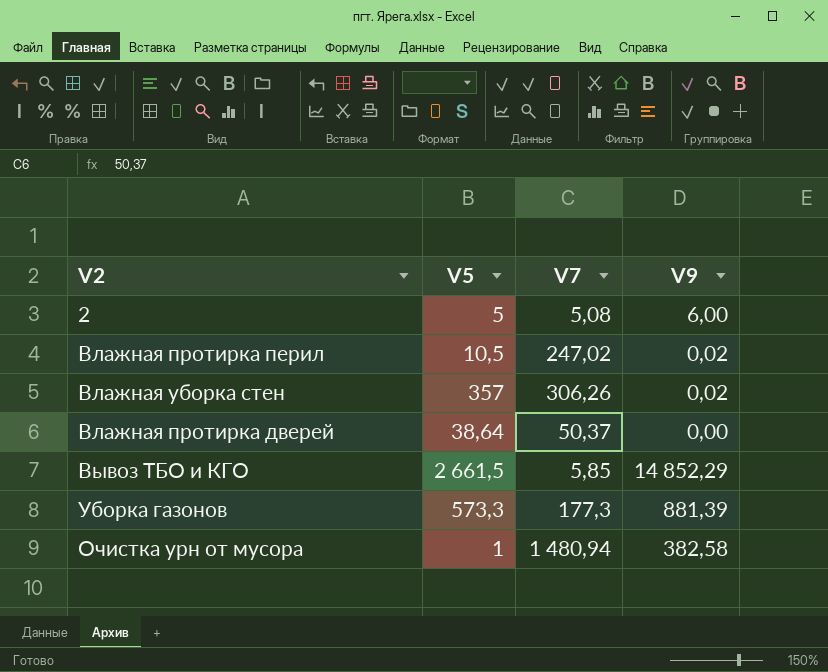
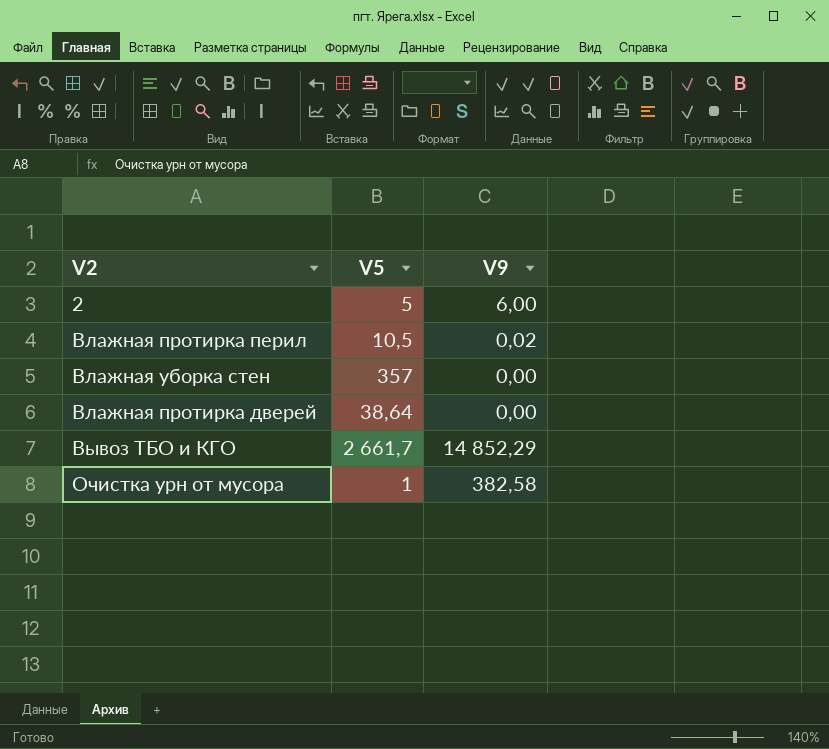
column V7 | position: 3 -> none
row Уборка газонов: 573,3 | 177,3 | 881,39 -> none
Влажная уборка стен | V9: 0,02 -> 0,00
Вывоз ТБО и КГО | V5: 2 661,5 -> 2 661,7

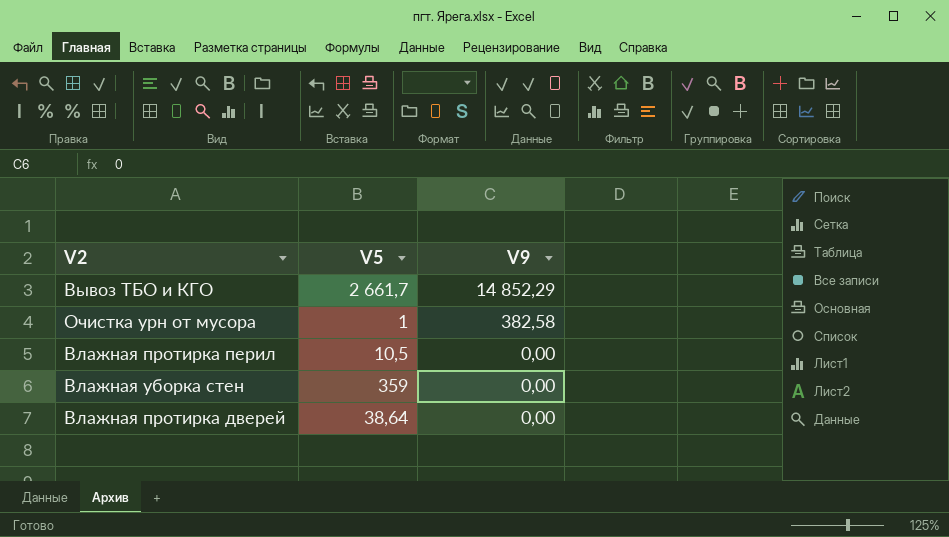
row order: none -> V9 descending
row 2: 5 | 6,00 -> none
Влажная протирка перил | V9: 0,02 -> 0,00
Влажная уборка стен | V5: 357 -> 359

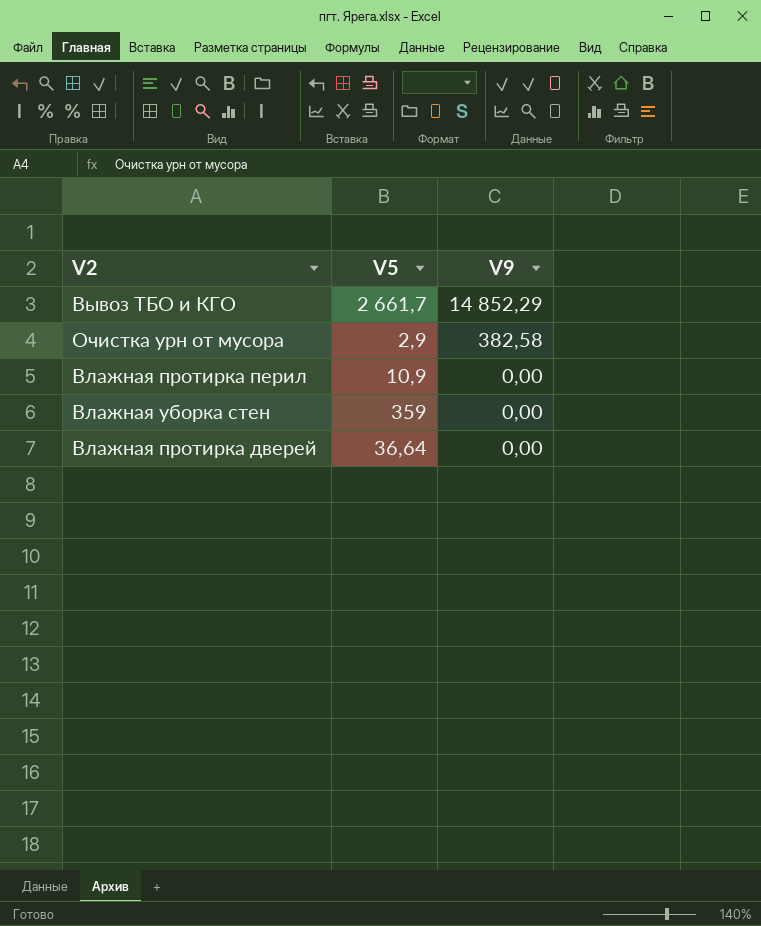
Очистка урн от мусора | V5: 1 -> 2,9
Влажная протирка перил | V5: 10,5 -> 10,9
Влажная протирка дверей | V5: 38,64 -> 36,64

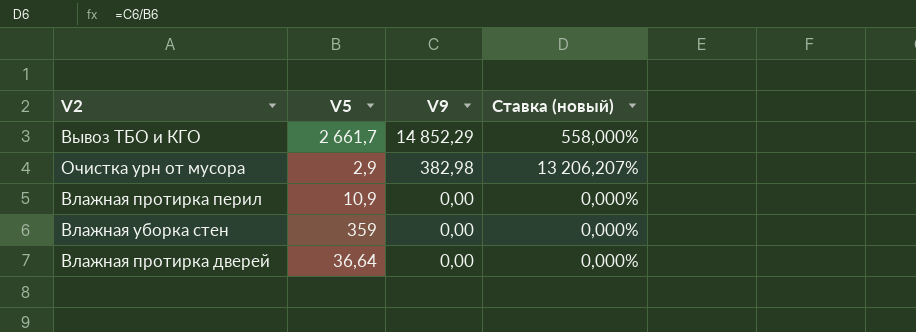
column Ставка (новый) | formula: none -> [V9] / [V5]
Очистка урн от мусора | V9: 382,58 -> 382,98

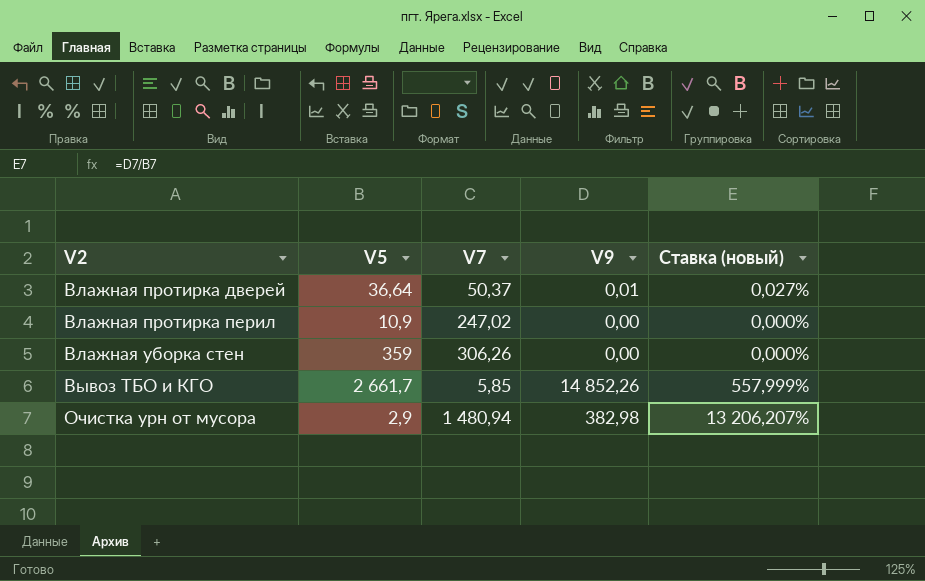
row order: V9 descending -> V2 ascending
column V7 | position: none -> 3
Влажная протирка дверей | V9: 0,00 -> 0,01
Влажная протирка дверей | Ставка (новый): 0,000% -> 0,027%
Вывоз ТБО и КГО | V9: 14 852,29 -> 14 852,26
Вывоз ТБО и КГО | Ставка (новый): 558,000% -> 557,999%

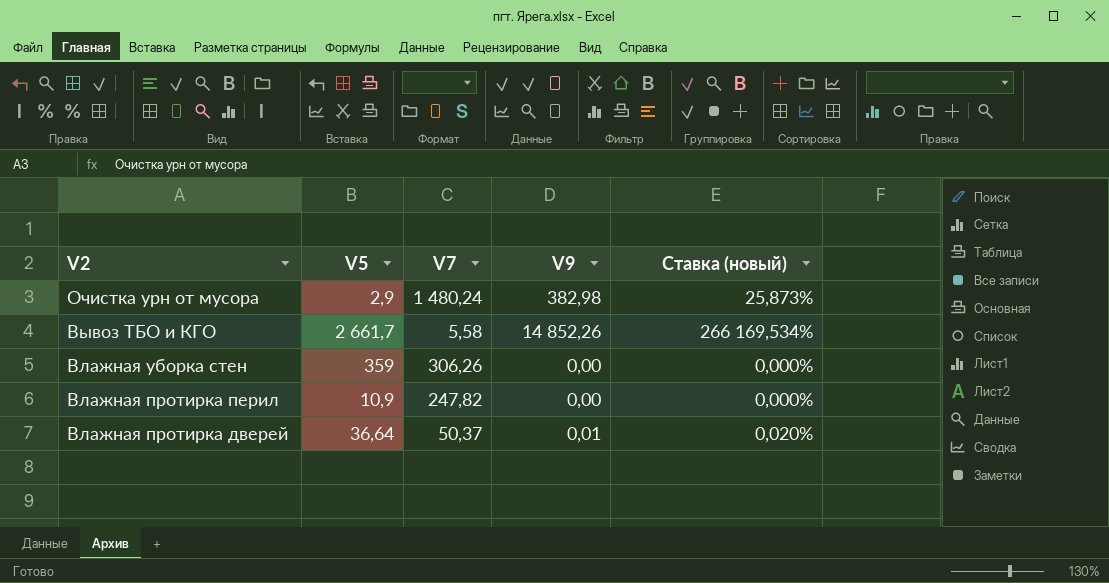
row order: V2 ascending -> V2 descending
column Ставка (новый) | formula: [V9] / [V5] -> [V9] / [V7]
Очистка урн от мусора | V7: 1 480,94 -> 1 480,24
Вывоз ТБО и КГО | V7: 5,85 -> 5,58
Влажная протирка перил | V7: 247,02 -> 247,82

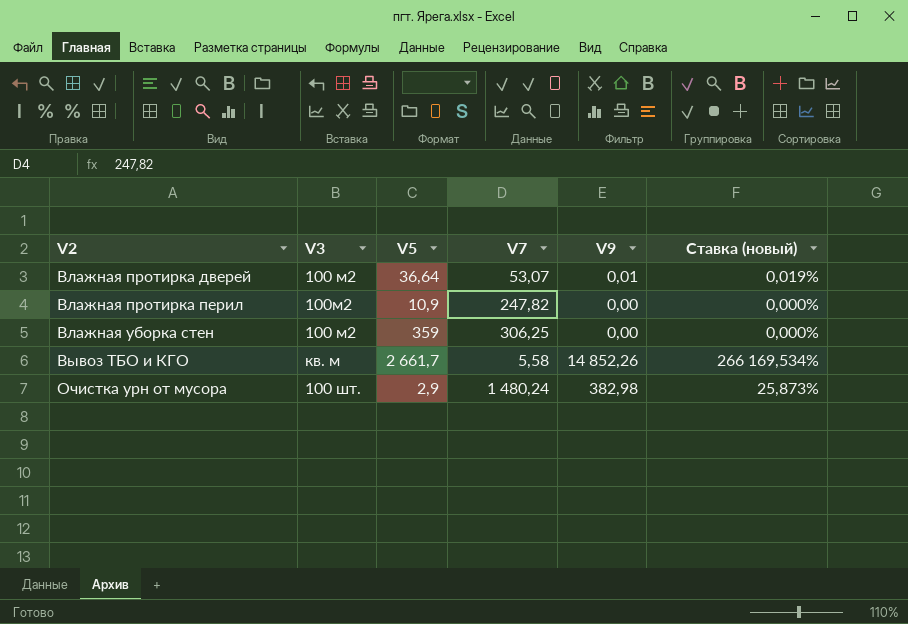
row order: V2 descending -> V2 ascending
column V3 | position: none -> 2
Влажная протирка дверей | V7: 50,37 -> 53,07
Влажная протирка дверей | Ставка (новый): 0,020% -> 0,019%
Влажная уборка стен | V7: 306,26 -> 306,25

